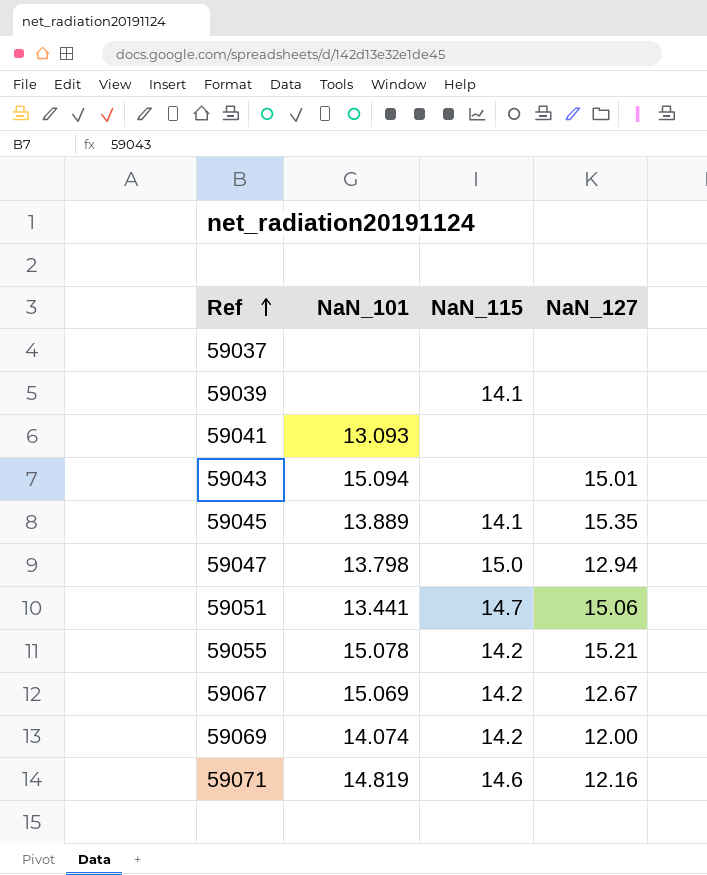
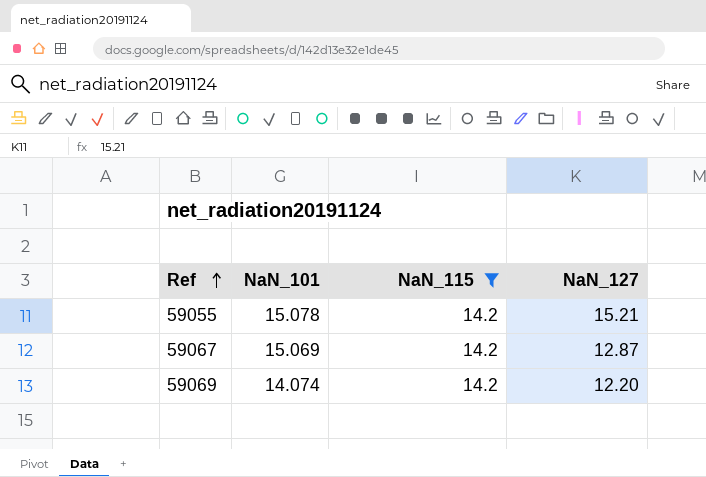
filter: none -> NaN_115 = 14.2
59067 | NaN_127: 12.67 -> 12.87
59069 | NaN_127: 12.00 -> 12.20

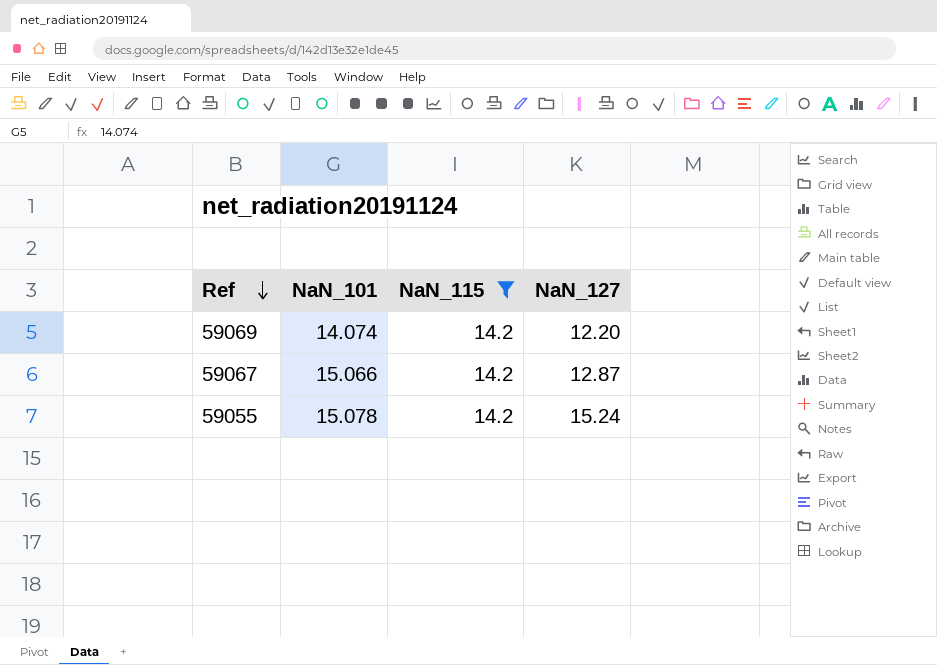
row order: Ref ascending -> Ref descending
59067 | NaN_101: 15.069 -> 15.066
59055 | NaN_127: 15.21 -> 15.24

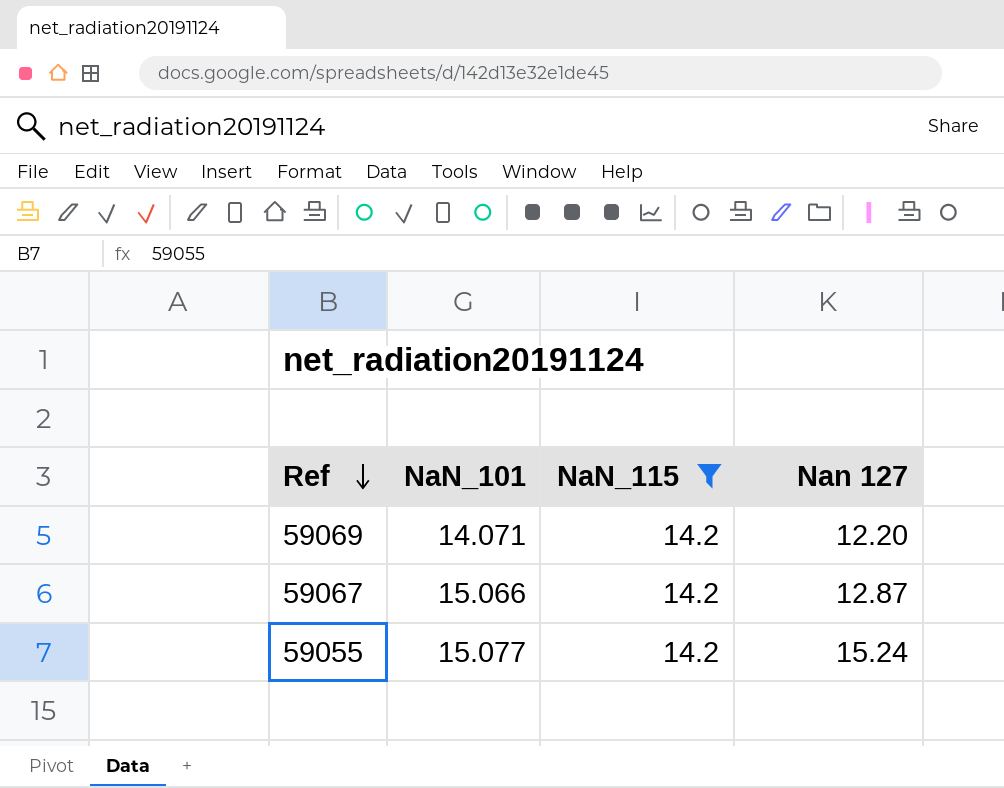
column name: NaN_127 -> Nan 127
59069 | NaN_101: 14.074 -> 14.071
59055 | NaN_101: 15.078 -> 15.077

